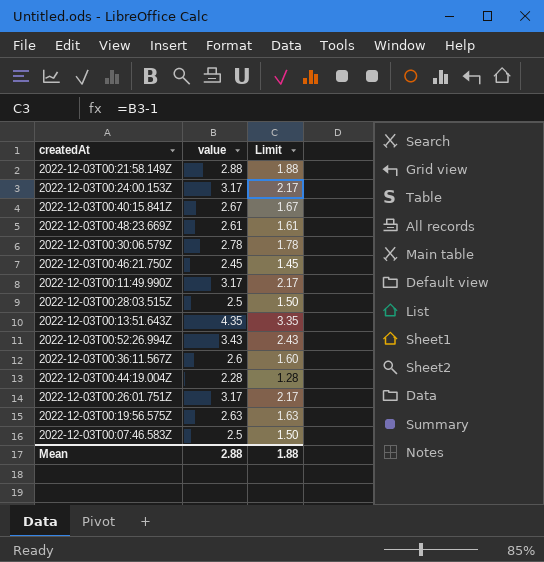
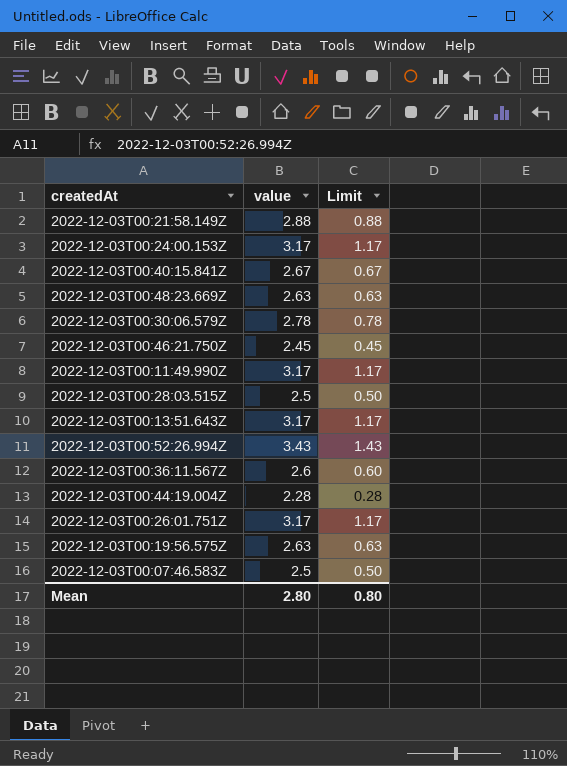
column Limit | formula: [value] - 1 -> [value] - 2
2022-12-03T00:48:23.669Z | value: 2.61 -> 2.63
2022-12-03T00:13:51.643Z | value: 4.35 -> 3.17
Mean | value: 2.88 -> 2.80
Mean | Limit: 1.88 -> 0.80

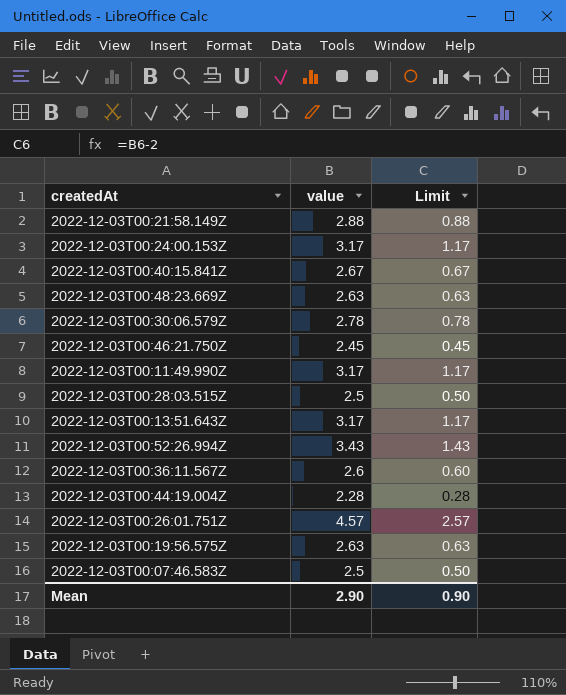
2022-12-03T00:26:01.751Z | value: 3.17 -> 4.57
2022-12-03T00:26:01.751Z | Limit: 1.17 -> 2.57
Mean | value: 2.80 -> 2.90
Mean | Limit: 0.80 -> 0.90

